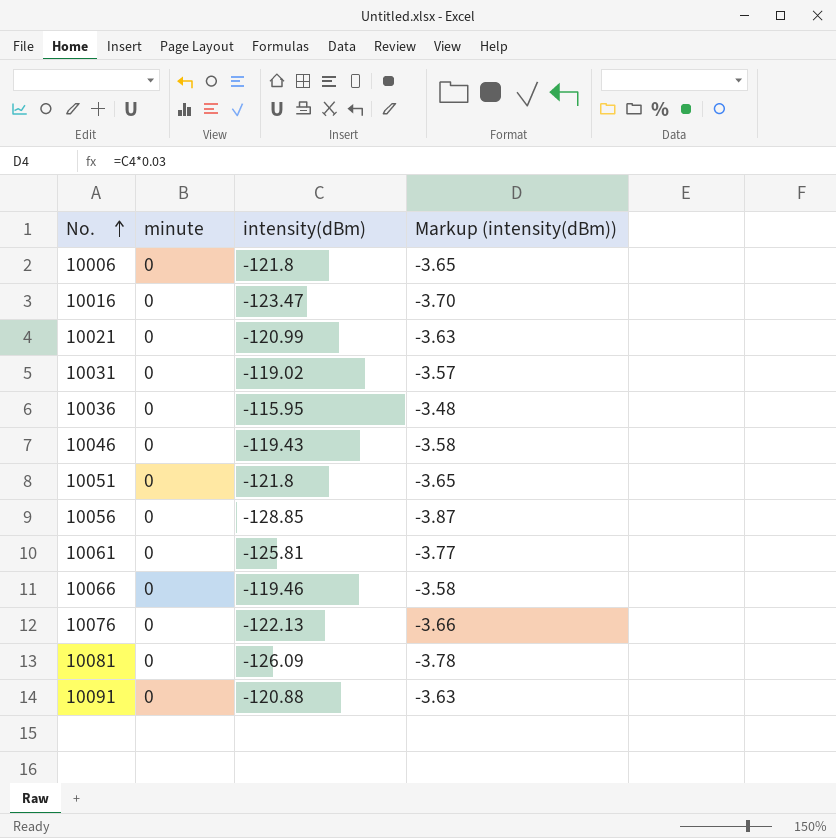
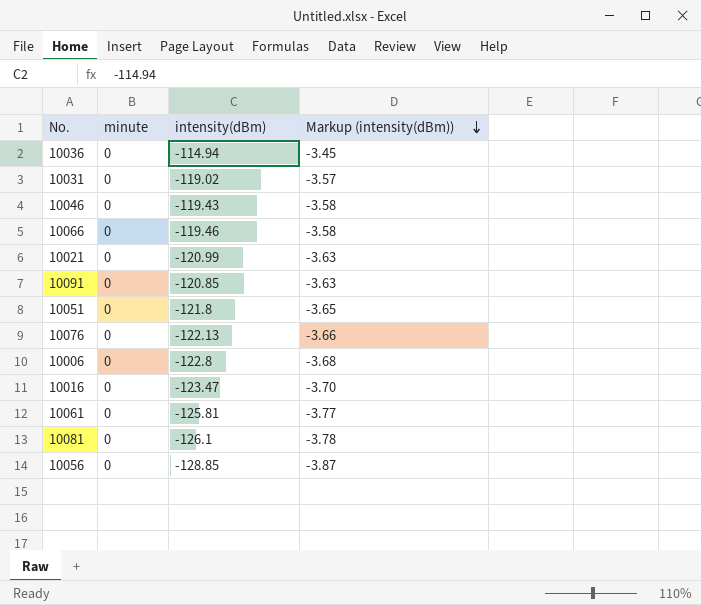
row order: No. ascending -> Markup (intensity(dBm)) descending
10036 | intensity(dBm): -115.95 -> -114.94
10036 | Markup (intensity(dBm)): -3.48 -> -3.45
10091 | intensity(dBm): -120.88 -> -120.85
10006 | intensity(dBm): -121.8 -> -122.8
10006 | Markup (intensity(dBm)): -3.65 -> -3.68
10081 | intensity(dBm): -126.09 -> -126.1

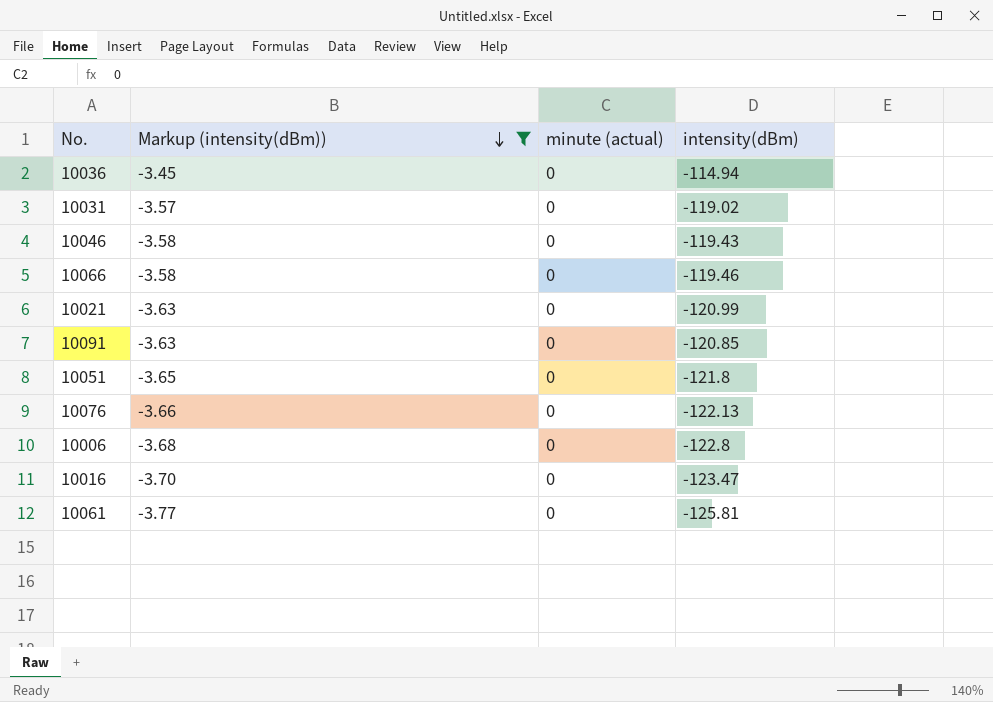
filter: none -> Markup (intensity(dBm)) >= -3.77
column Markup (intensity(dBm)) | position: 4 -> 2
column name: minute -> minute (actual)

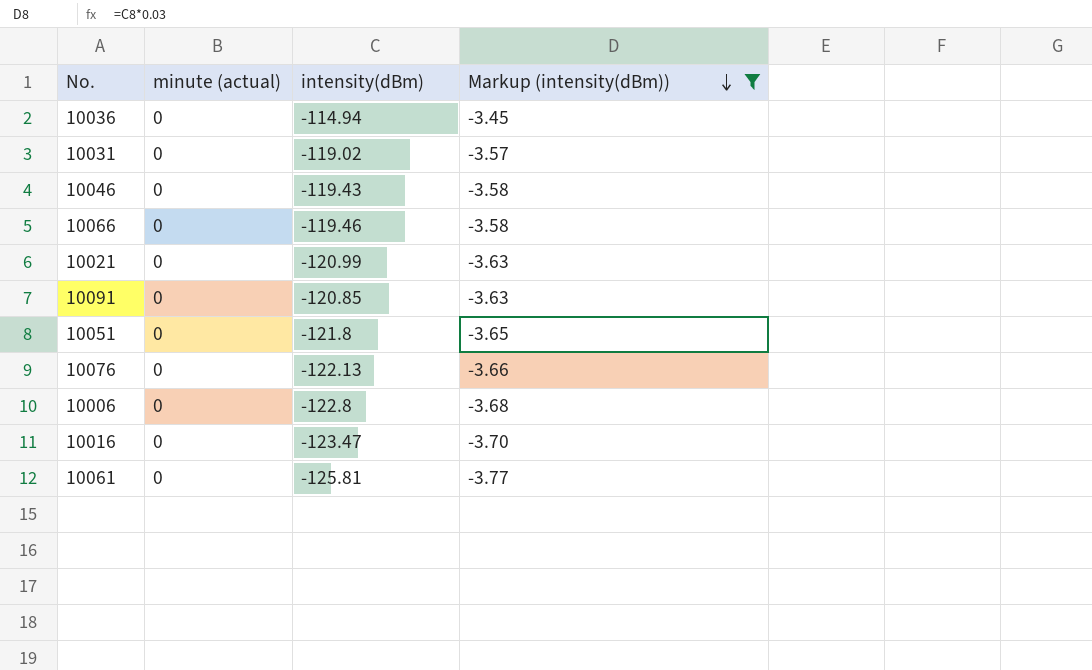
column Markup (intensity(dBm)) | position: 2 -> 4

